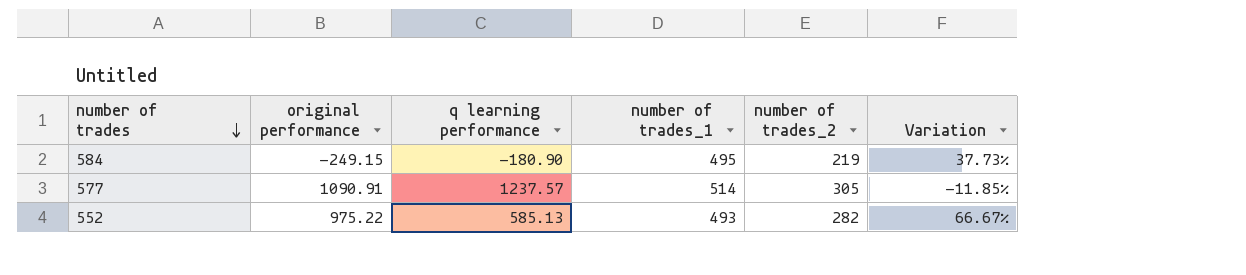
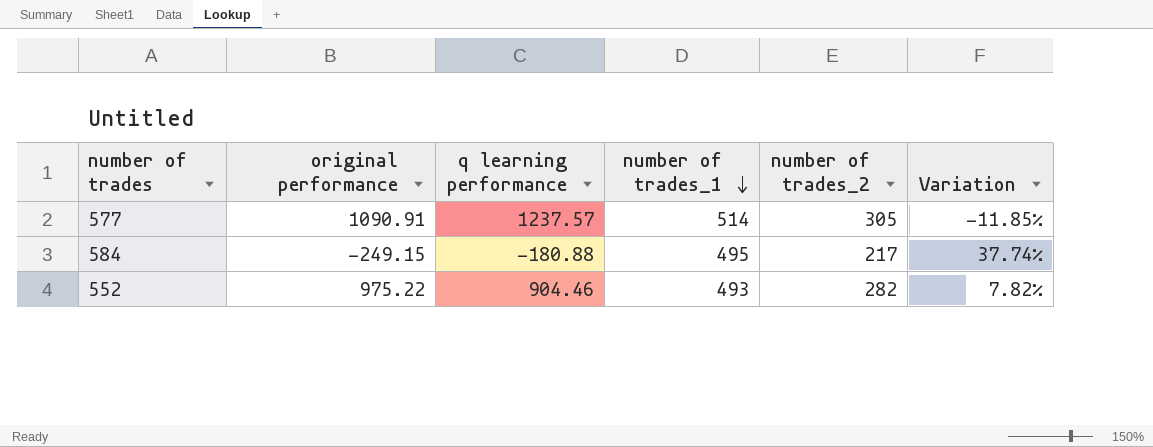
row order: number of trades descending -> number of trades_1 descending
584 | q learning performance: -180.90 -> -180.88
584 | number of trades_2: 219 -> 217
584 | Variation: 37.73% -> 37.74%
552 | q learning performance: 585.13 -> 904.46
552 | Variation: 66.67% -> 7.82%

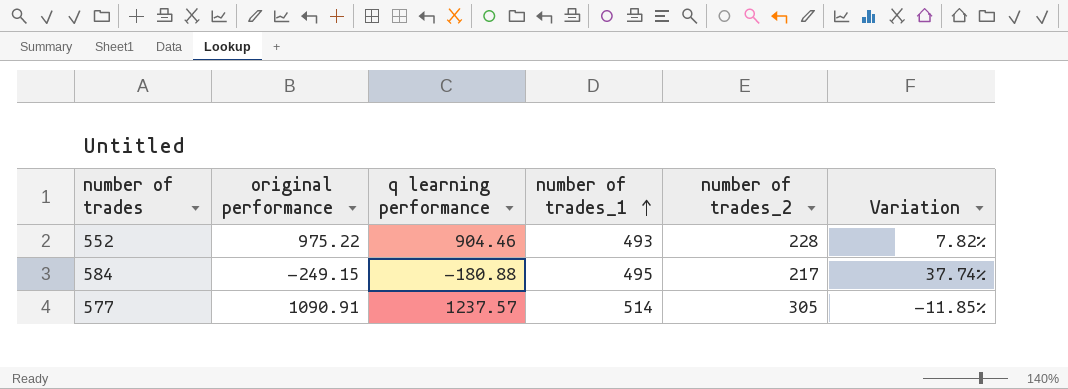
row order: number of trades_1 descending -> number of trades_1 ascending
552 | number of trades_2: 282 -> 228

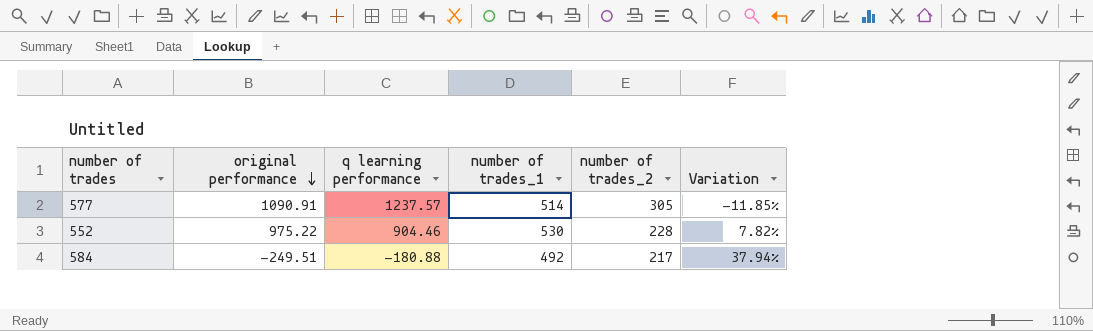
row order: number of trades_1 ascending -> original performance descending
552 | number of trades_1: 493 -> 530
584 | original performance: -249.15 -> -249.51
584 | number of trades_1: 495 -> 492
584 | Variation: 37.74% -> 37.94%

